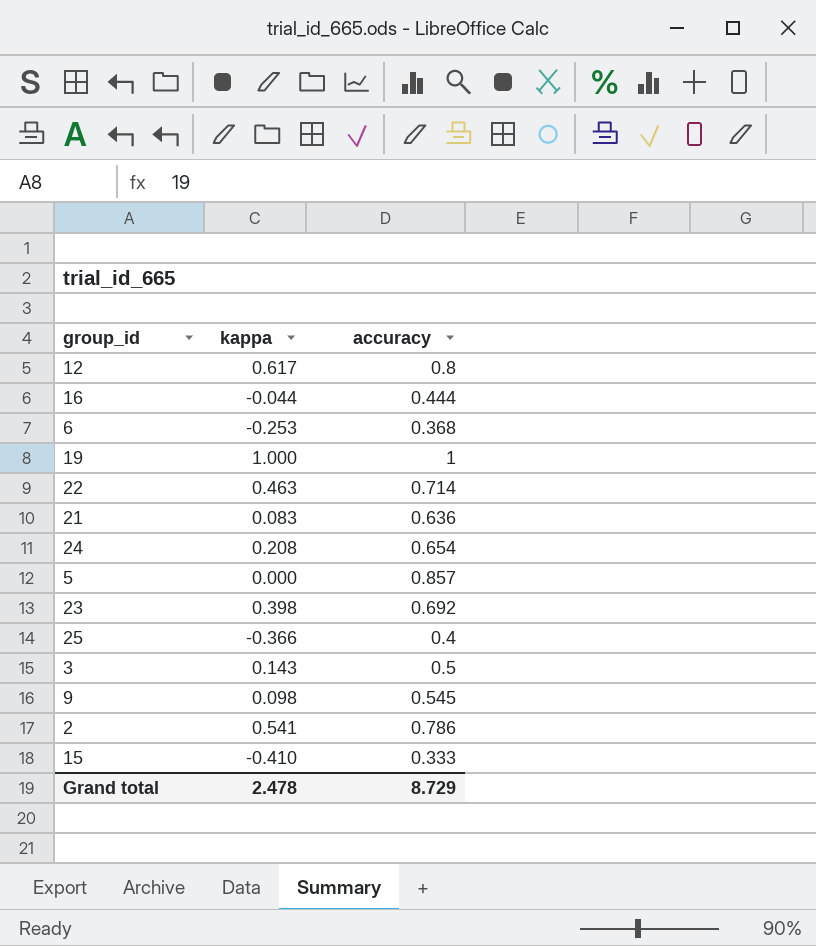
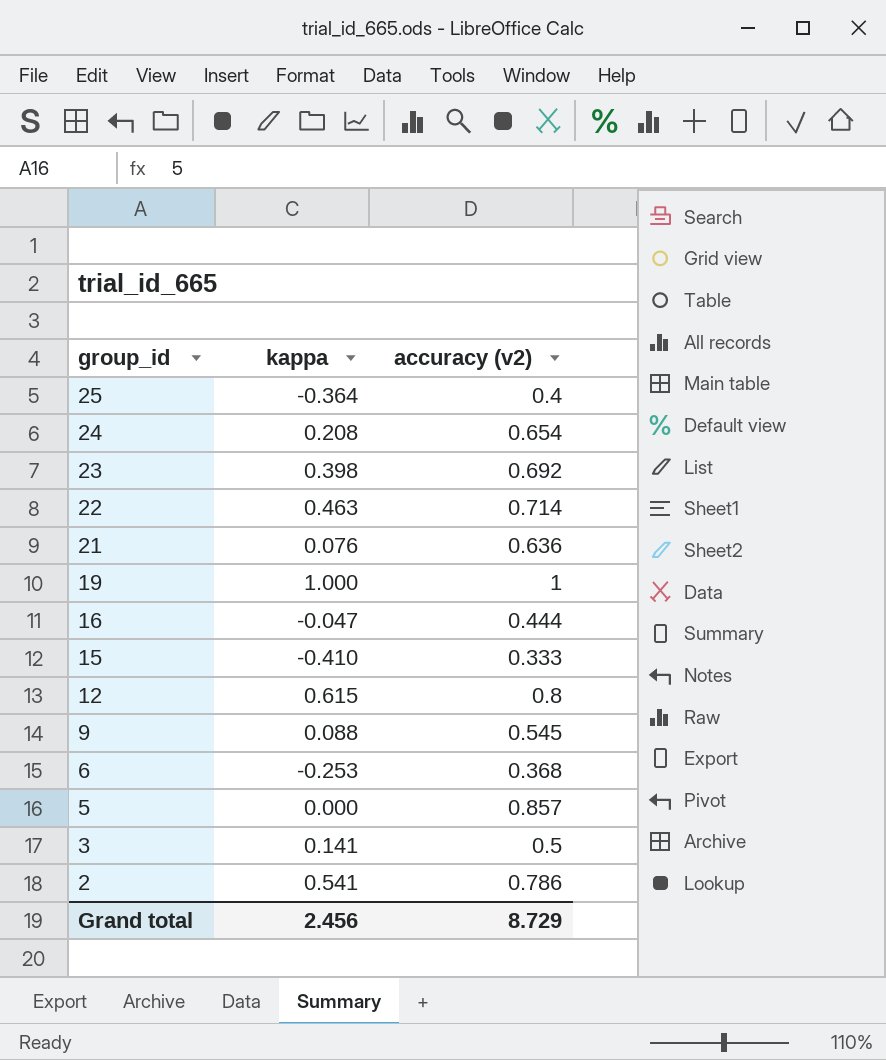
row order: none -> group_id descending
column name: accuracy -> accuracy (v2)
25 | kappa: -0.366 -> -0.364
21 | kappa: 0.083 -> 0.076
16 | kappa: -0.044 -> -0.047
12 | kappa: 0.617 -> 0.615
9 | kappa: 0.098 -> 0.088
3 | kappa: 0.143 -> 0.141
Grand total | kappa: 2.478 -> 2.456

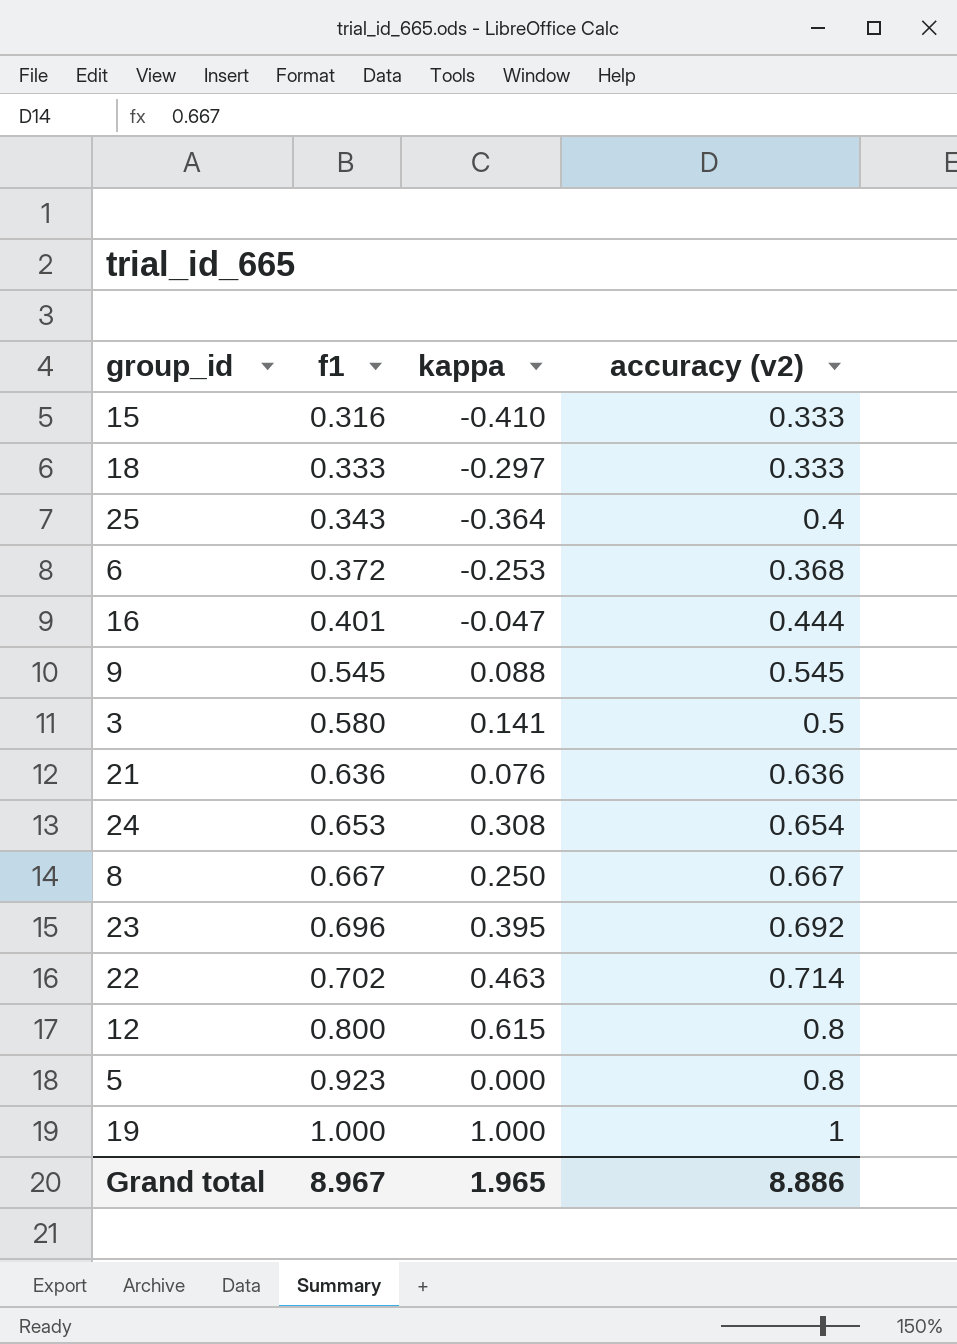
row order: group_id descending -> f1 ascending
column f1 | position: none -> 2
row 2: 0.541 | 0.786 -> none
row 18: none -> 0.333 | -0.297 | 0.333
24 | kappa: 0.208 -> 0.308
row 8: none -> 0.667 | 0.250 | 0.667
23 | kappa: 0.398 -> 0.395
5 | accuracy (v2): 0.857 -> 0.8
Grand total | kappa: 2.456 -> 1.965
Grand total | accuracy (v2): 8.729 -> 8.886

